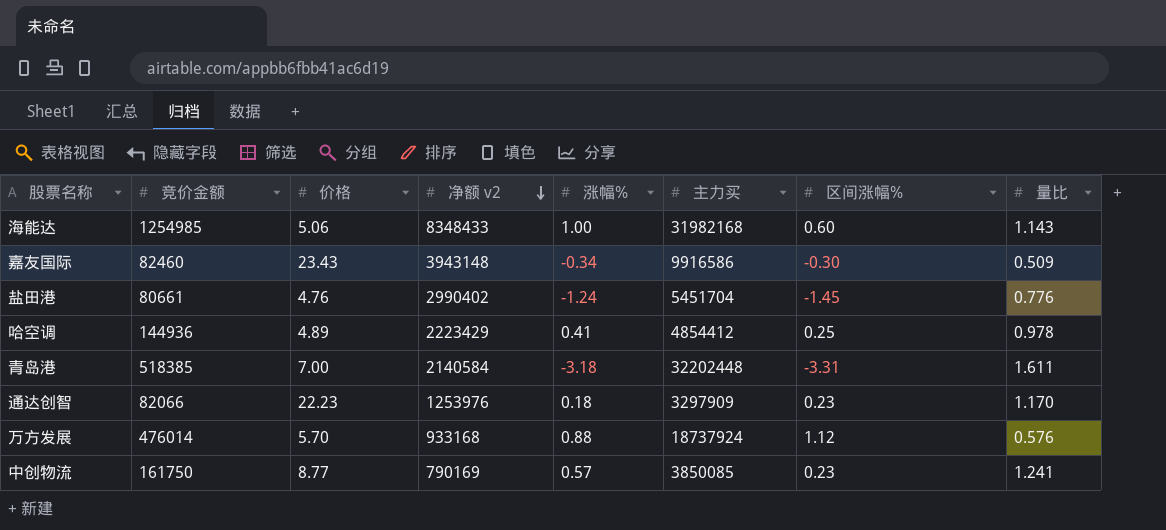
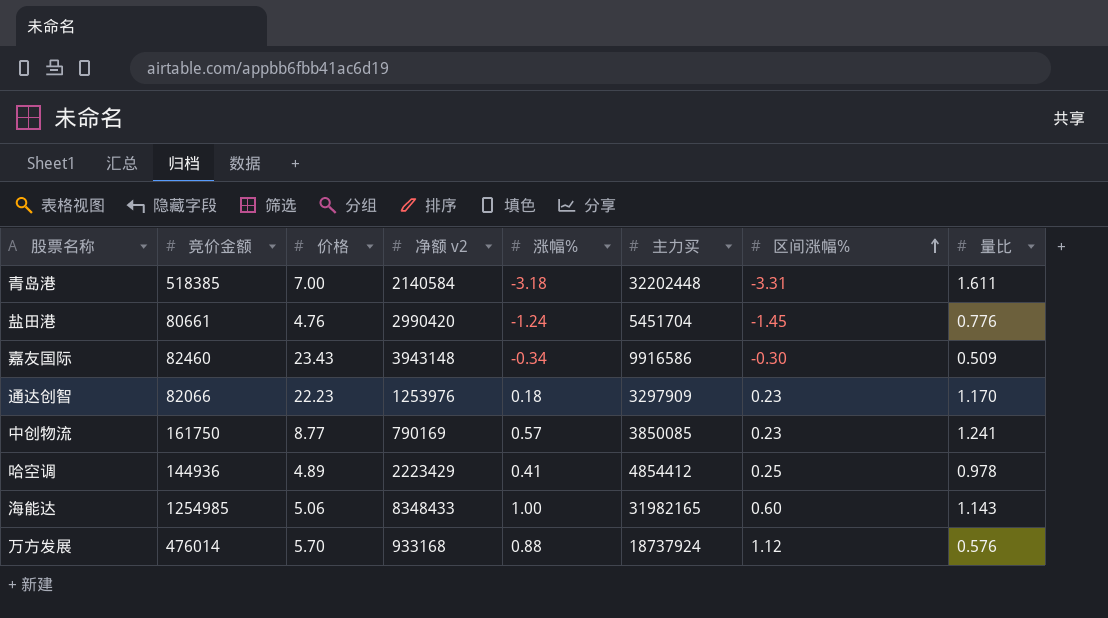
row order: 净额 v2 descending -> 区间涨幅% ascending
盐田港 | 净额 v2: 2990402 -> 2990420
海能达 | 主力买: 31982168 -> 31982165

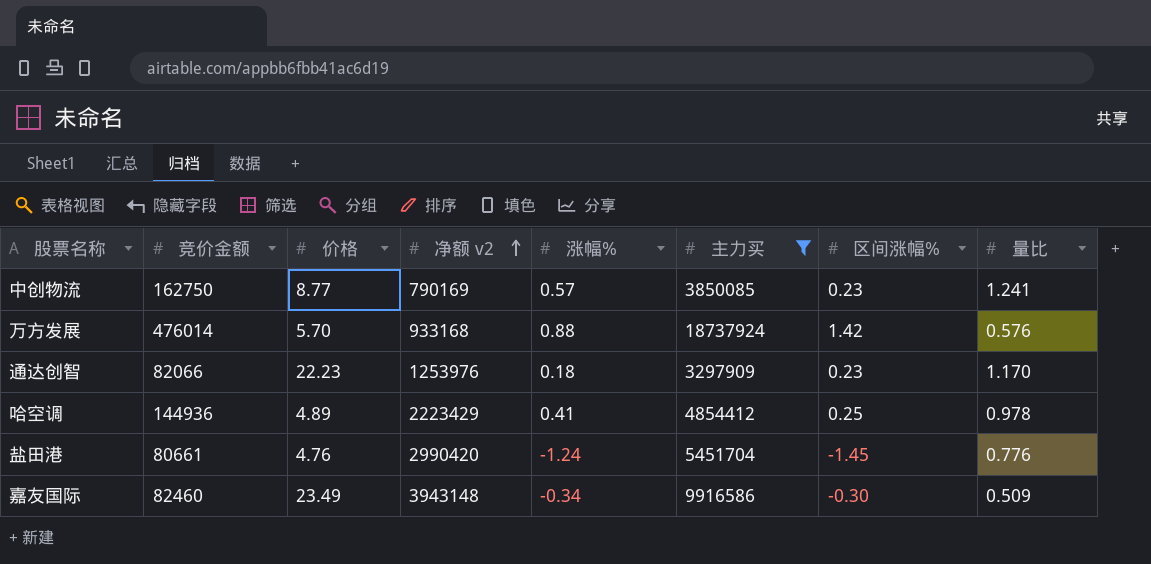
filter: none -> 主力买 <= 18737924
row order: 区间涨幅% ascending -> 净额 v2 ascending
中创物流 | 竞价金额: 161750 -> 162750
万方发展 | 区间涨幅%: 1.12 -> 1.42
嘉友国际 | 价格: 23.43 -> 23.49

